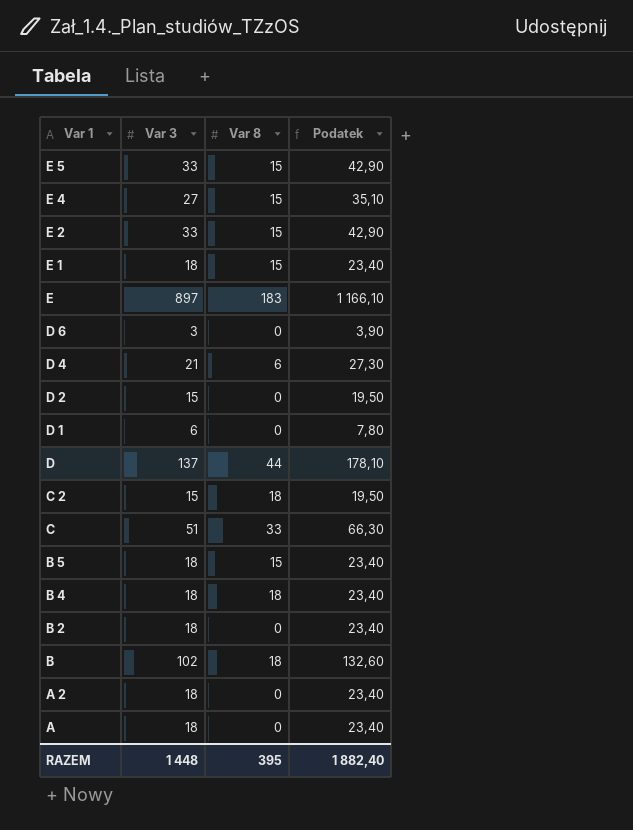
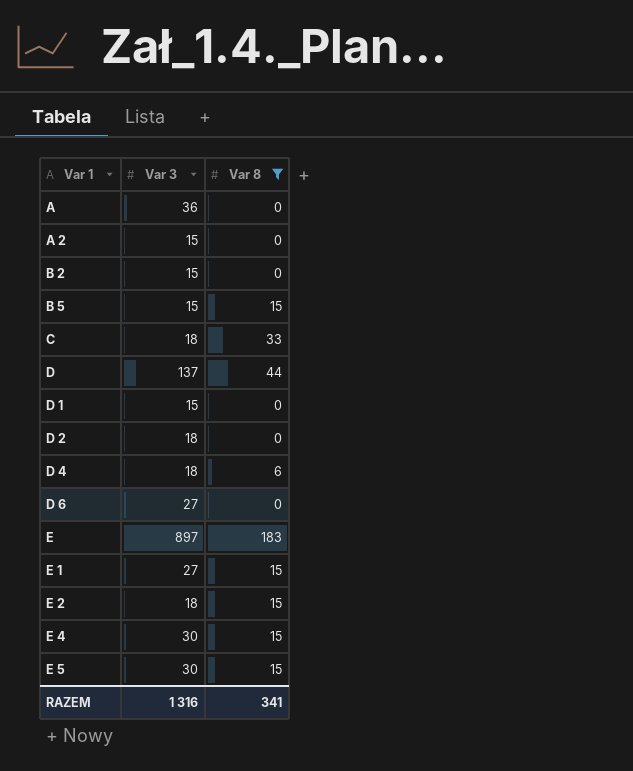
filter: none -> Var 8 != 18
row order: Var 1 descending -> Var 1 ascending
column Podatek | formula: [Var 3] * 1,3 -> none
A | Var 3: 18 -> 36
A 2 | Var 3: 18 -> 15
B 2 | Var 3: 18 -> 15
B 5 | Var 3: 18 -> 15
C | Var 3: 51 -> 18
D 1 | Var 3: 6 -> 15
D 2 | Var 3: 15 -> 18
D 4 | Var 3: 21 -> 18
D 6 | Var 3: 3 -> 27
E 1 | Var 3: 18 -> 27
E 2 | Var 3: 33 -> 18
E 4 | Var 3: 27 -> 30
E 5 | Var 3: 33 -> 30
RAZEM | Var 3: 1 448 -> 1 316
RAZEM | Var 8: 395 -> 341

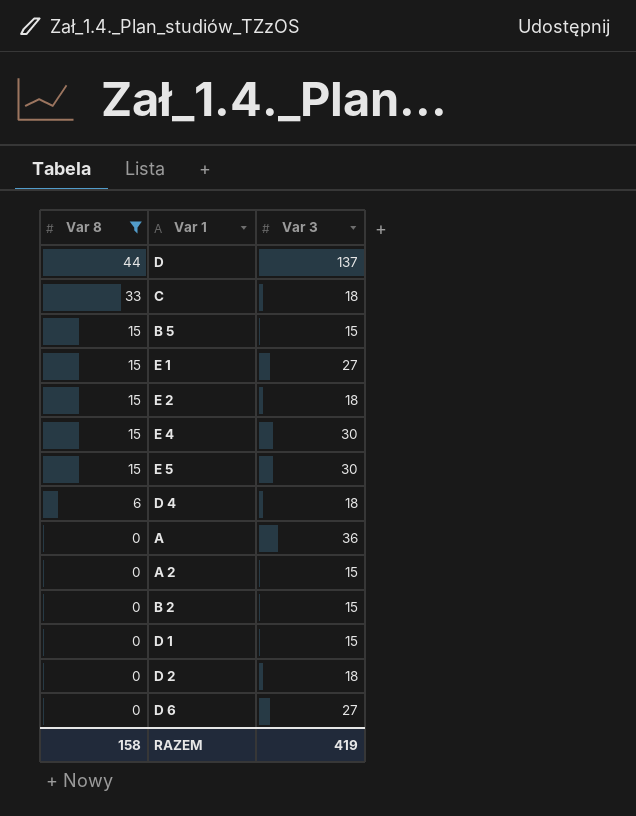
row order: Var 1 ascending -> Var 8 descending
column Var 8 | position: 3 -> 1
row E: 897 | 183 -> none
RAZEM | Var 8: 341 -> 158
RAZEM | Var 3: 1 316 -> 419

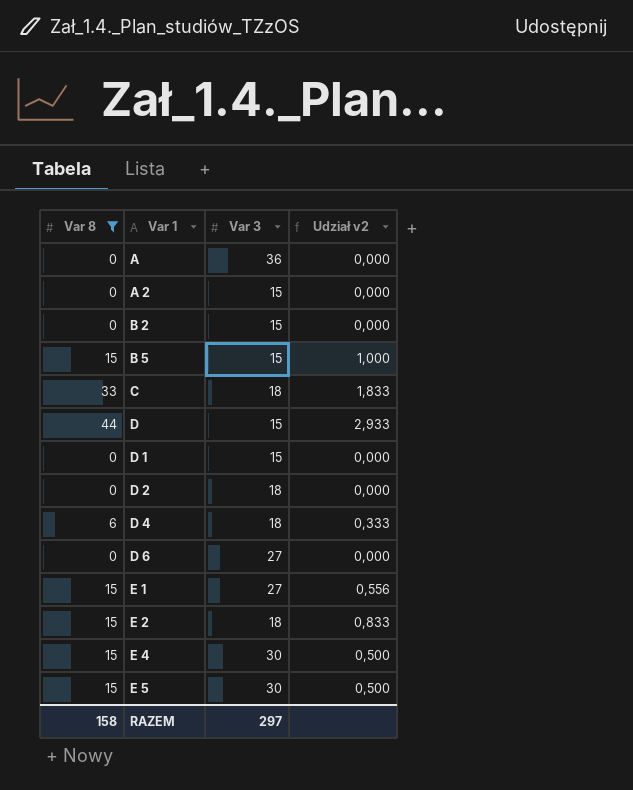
row order: Var 8 descending -> Var 1 ascending
column Udział v2 | formula: none -> [Var 8] / [Var 3]
D | Var 3: 137 -> 15
RAZEM | Var 3: 419 -> 297

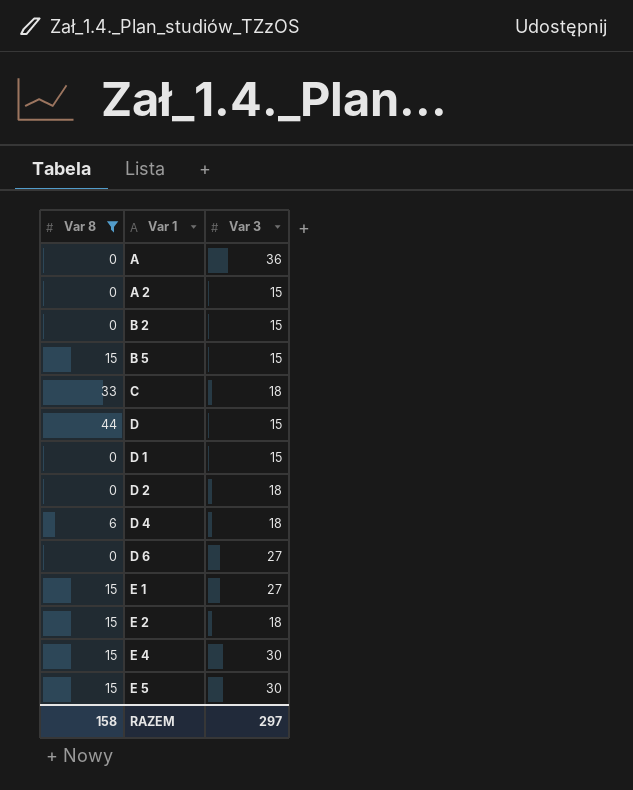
column Udział v2 | formula: [Var 8] / [Var 3] -> none

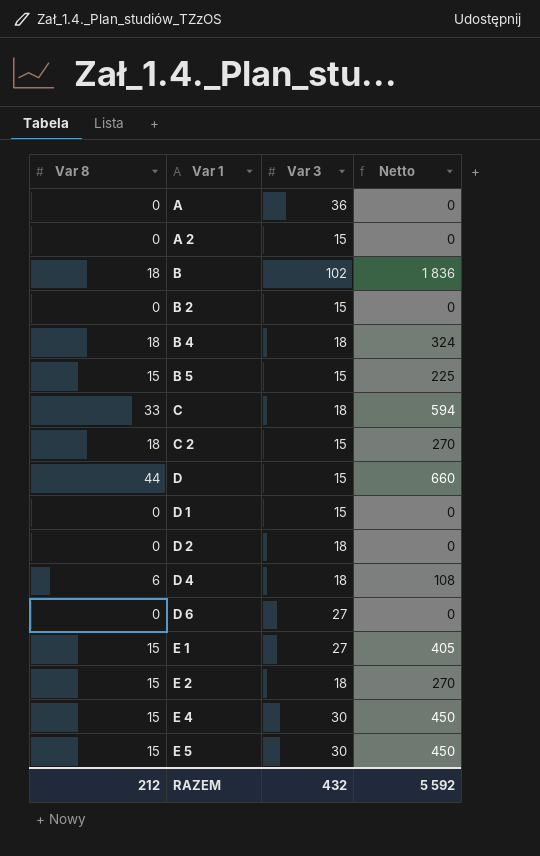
filter: Var 8 != 18 -> none
column Netto | formula: none -> [Var 8] * [Var 3]
RAZEM | Var 8: 158 -> 212
RAZEM | Var 3: 297 -> 432

